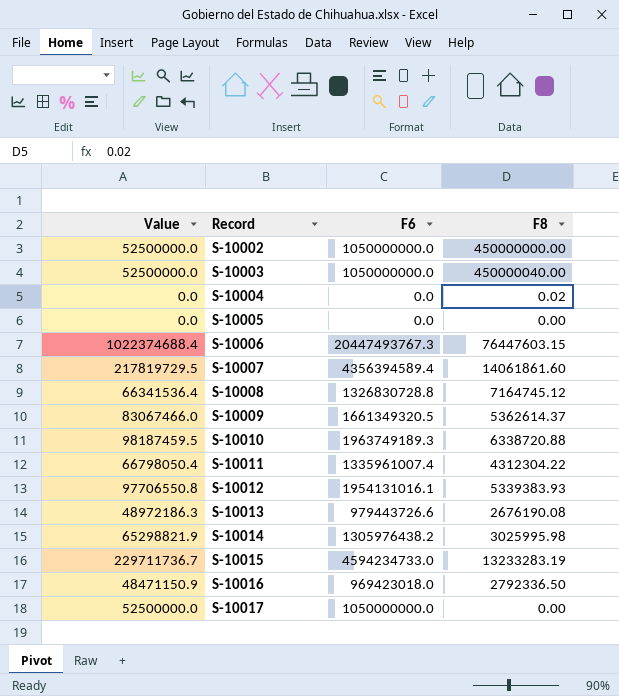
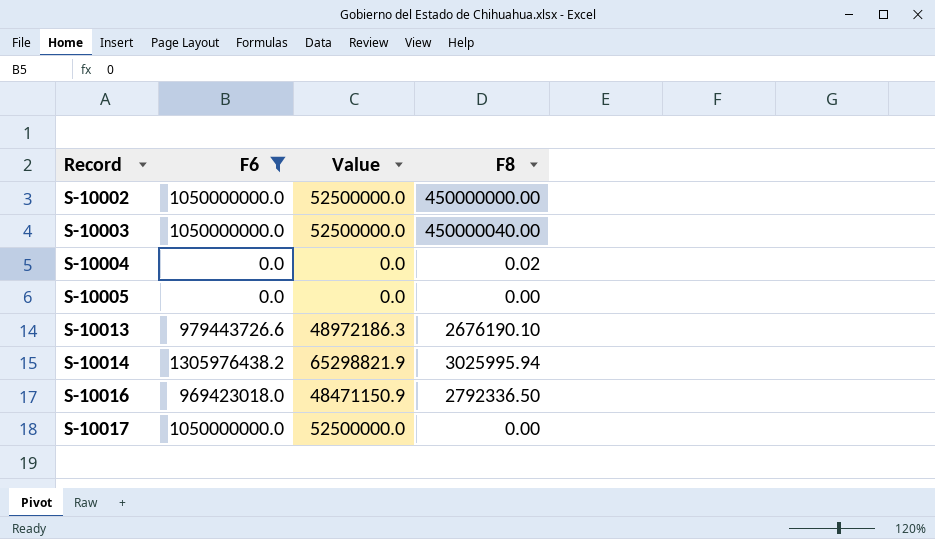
filter: none -> F6 <= 1305976438.2
column Value | position: 1 -> 3
S-10013 | F8: 2676190.08 -> 2676190.10
S-10014 | F8: 3025995.98 -> 3025995.94

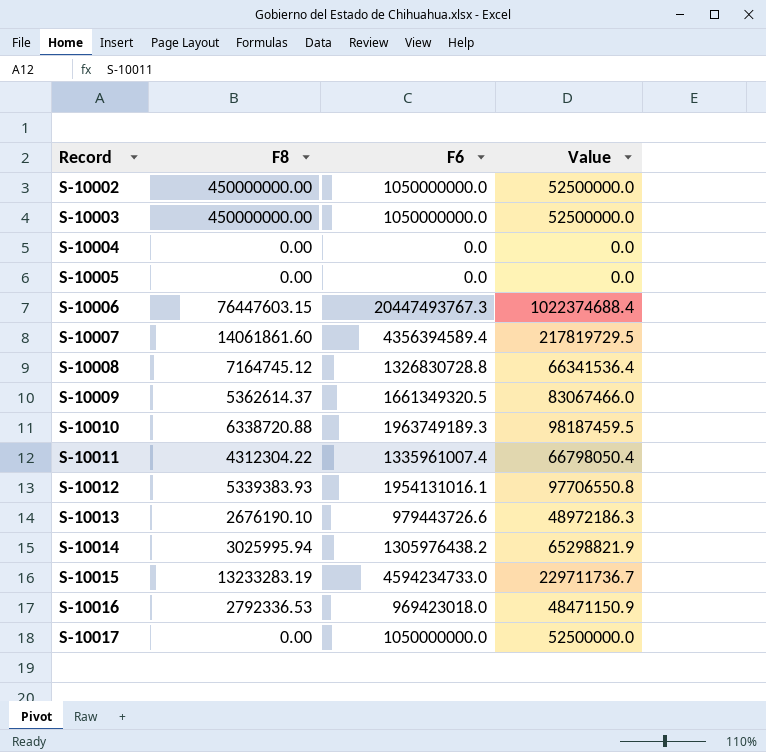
filter: F6 <= 1305976438.2 -> none
column F8 | position: 4 -> 2
S-10003 | F8: 450000040.00 -> 450000000.00
S-10004 | F8: 0.02 -> 0.00
S-10016 | F8: 2792336.50 -> 2792336.53

